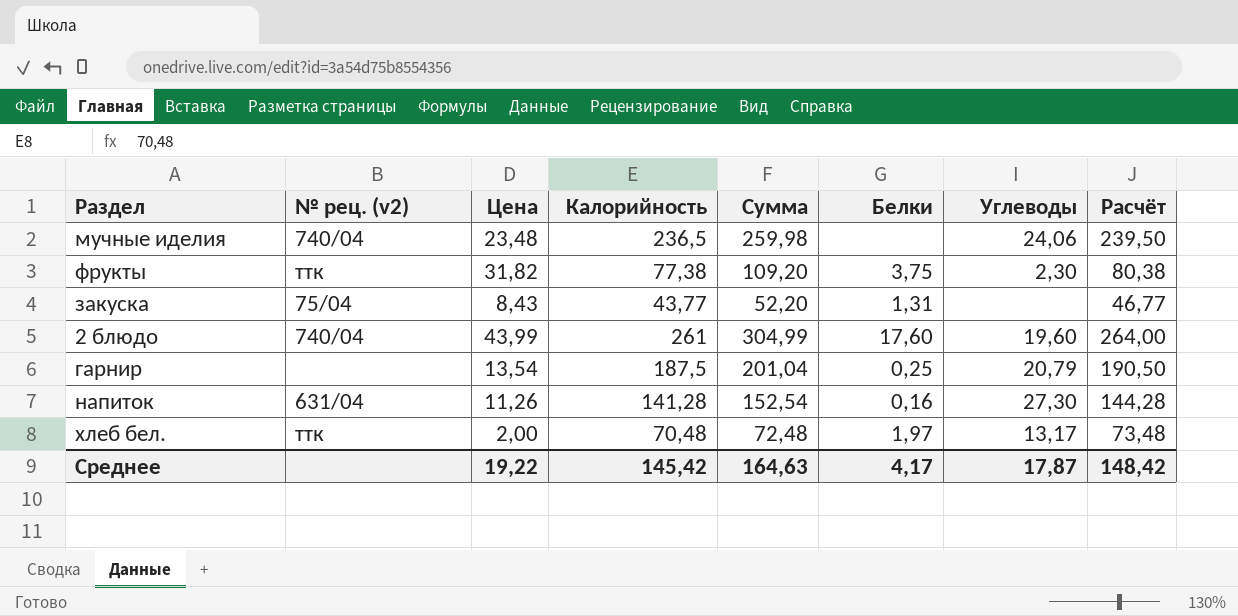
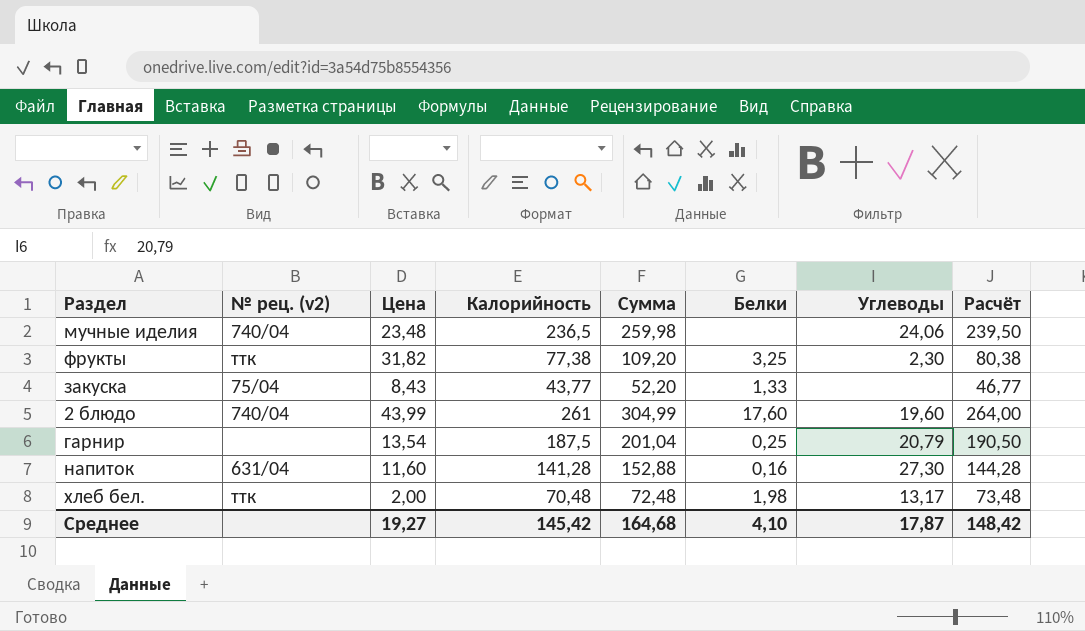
фрукты | Белки: 3,75 -> 3,25
закуска | Белки: 1,31 -> 1,33
напиток | Цена: 11,26 -> 11,60
напиток | Сумма: 152,54 -> 152,88
хлеб бел. | Белки: 1,97 -> 1,98
Среднее | Цена: 19,22 -> 19,27
Среднее | Сумма: 164,63 -> 164,68
Среднее | Белки: 4,17 -> 4,10

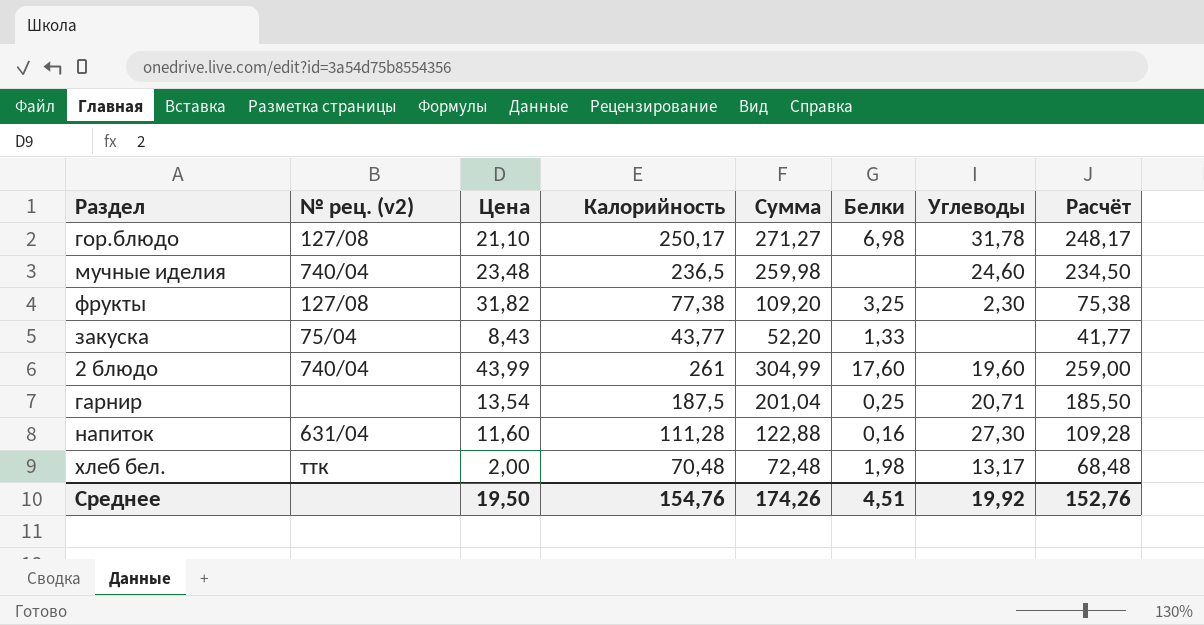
column Расчёт | formula: [Калорийность] + 3 -> [Калорийность] - 2
row гор.блюдо: none -> 127/08 | 21,10 | 250,17 | 271,27 | 6,98 | 31,78 | 248,17
мучные иделия | Углеводы: 24,06 -> 24,60
фрукты | № рец. (v2): ттк -> 127/08
гарнир | Углеводы: 20,79 -> 20,71
напиток | Калорийность: 141,28 -> 111,28
напиток | Сумма: 152,88 -> 122,88
Среднее | Цена: 19,27 -> 19,50
Среднее | Калорийность: 145,42 -> 154,76
Среднее | Сумма: 164,68 -> 174,26
Среднее | Белки: 4,10 -> 4,51
Среднее | Углеводы: 17,87 -> 19,92
Среднее | Расчёт: 148,42 -> 152,76

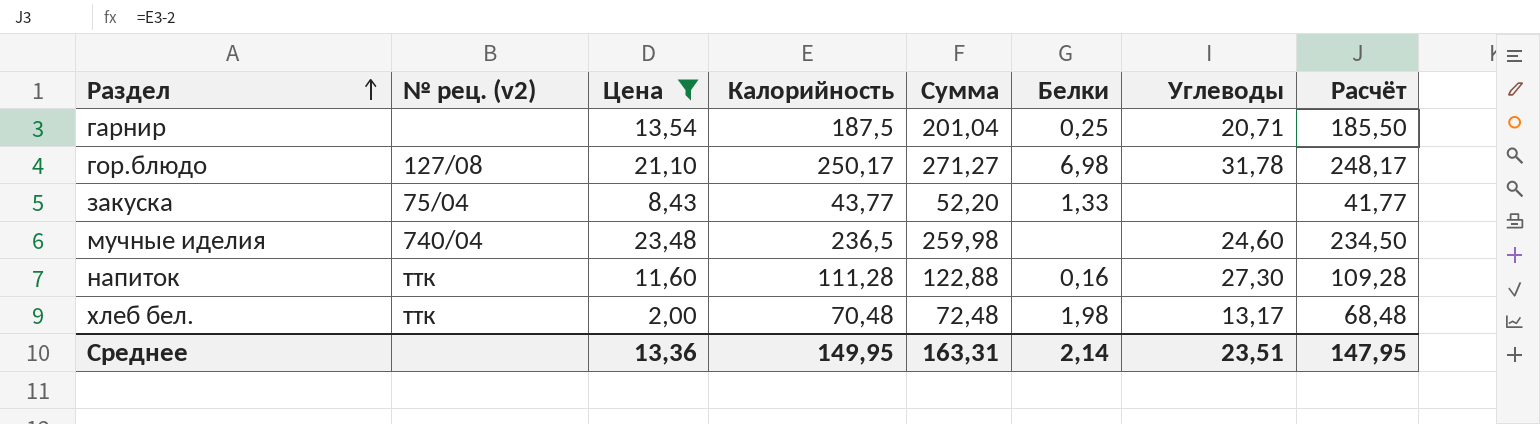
filter: none -> Цена <= 23,48
row order: none -> Раздел ascending
напиток | № рец. (v2): 631/04 -> ттк
Среднее | Цена: 19,50 -> 13,36
Среднее | Калорийность: 154,76 -> 149,95
Среднее | Сумма: 174,26 -> 163,31
Среднее | Белки: 4,51 -> 2,14
Среднее | Углеводы: 19,92 -> 23,51
Среднее | Расчёт: 152,76 -> 147,95

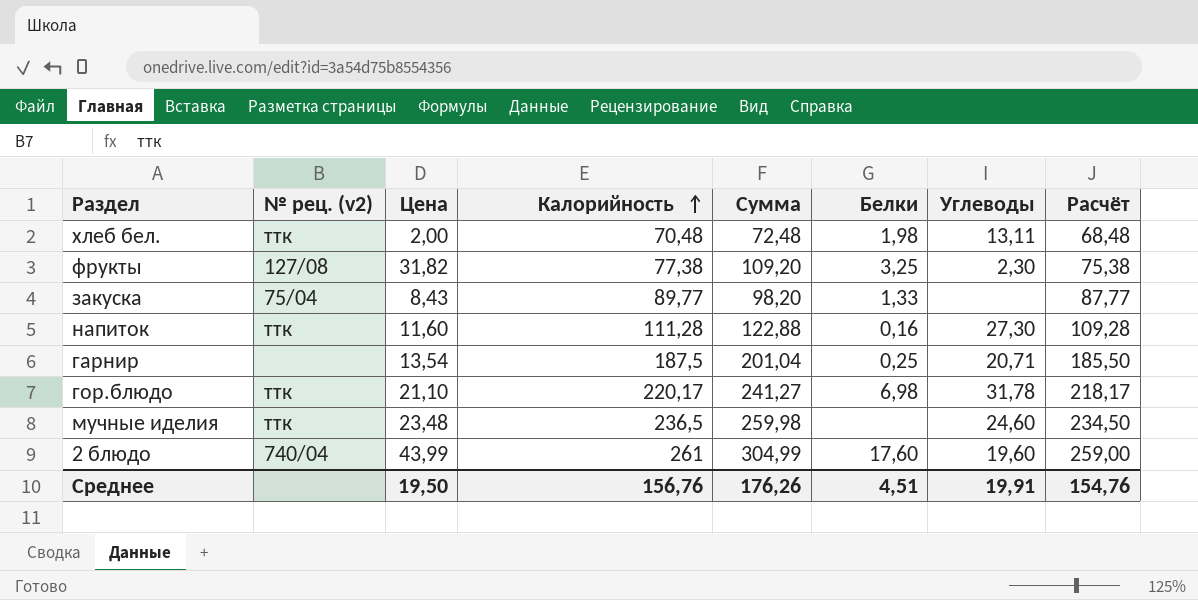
filter: Цена <= 23,48 -> none
row order: Раздел ascending -> Калорийность ascending
хлеб бел. | Углеводы: 13,17 -> 13,11
закуска | Калорийность: 43,77 -> 89,77
закуска | Сумма: 52,20 -> 98,20
закуска | Расчёт: 41,77 -> 87,77
гор.блюдо | № рец. (v2): 127/08 -> ттк
гор.блюдо | Калорийность: 250,17 -> 220,17
гор.блюдо | Сумма: 271,27 -> 241,27
гор.блюдо | Расчёт: 248,17 -> 218,17
мучные иделия | № рец. (v2): 740/04 -> ттк
Среднее | Цена: 13,36 -> 19,50
Среднее | Калорийность: 149,95 -> 156,76
Среднее | Сумма: 163,31 -> 176,26
Среднее | Белки: 2,14 -> 4,51
Среднее | Углеводы: 23,51 -> 19,91
Среднее | Расчёт: 147,95 -> 154,76

